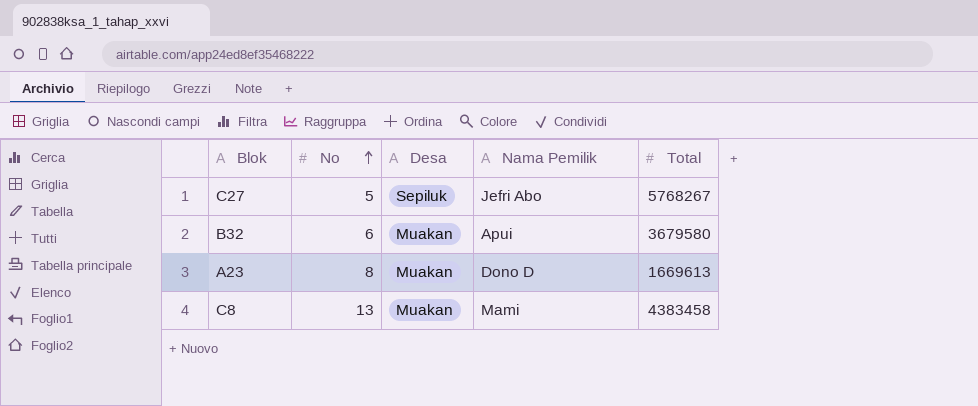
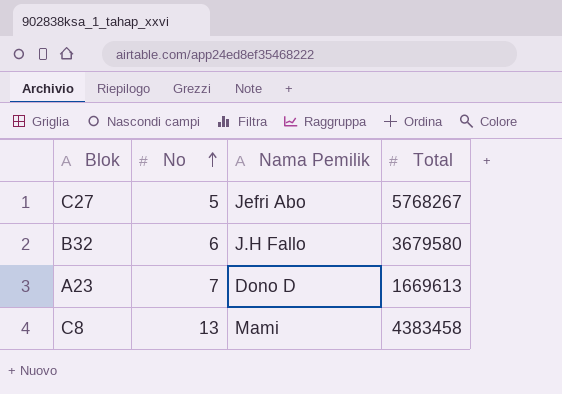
column Desa | position: 3 -> none
B32 | Nama Pemilik: Apui -> J.H Fallo
A23 | No: 8 -> 7

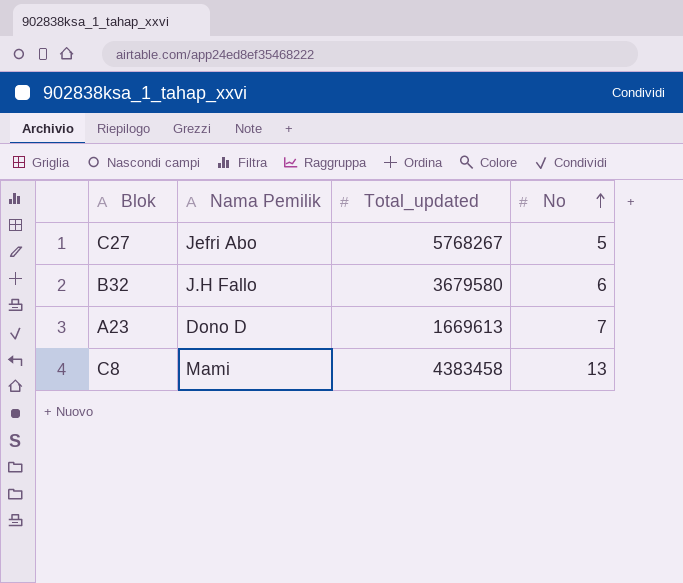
column name: Total -> Total_updated
column No | position: 2 -> 4

